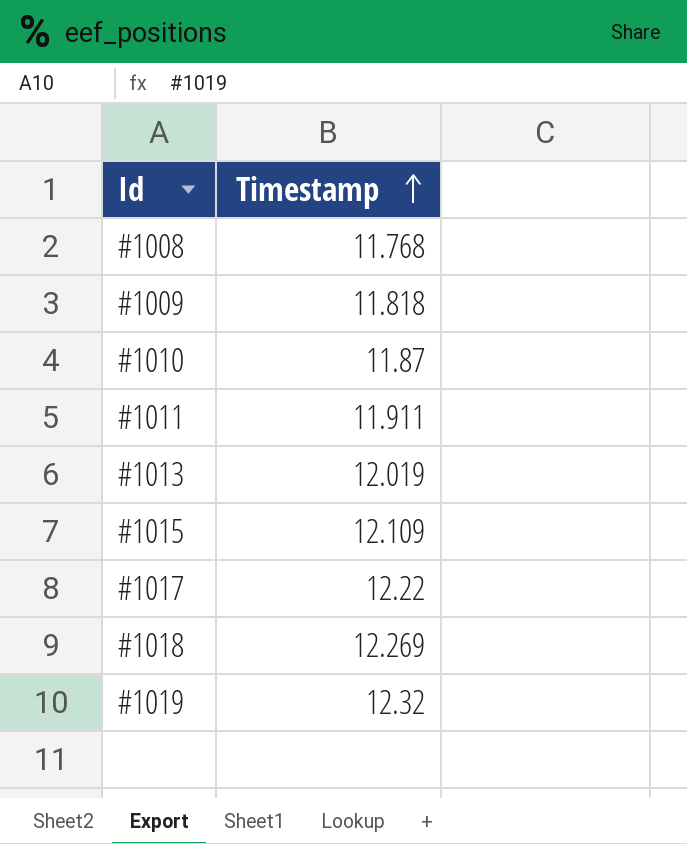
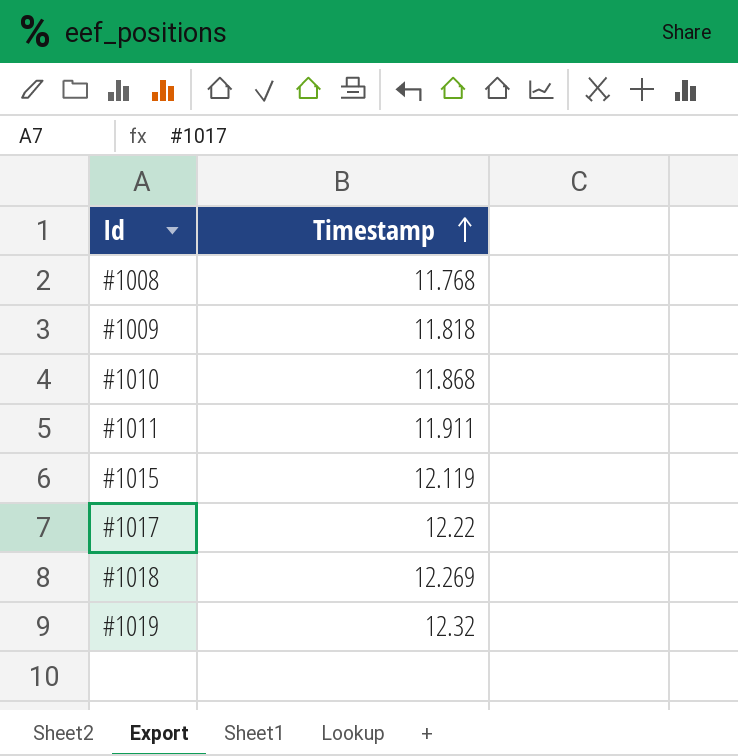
row #1013: 12.019 -> none
#1010 | Timestamp: 11.87 -> 11.868
#1015 | Timestamp: 12.109 -> 12.119

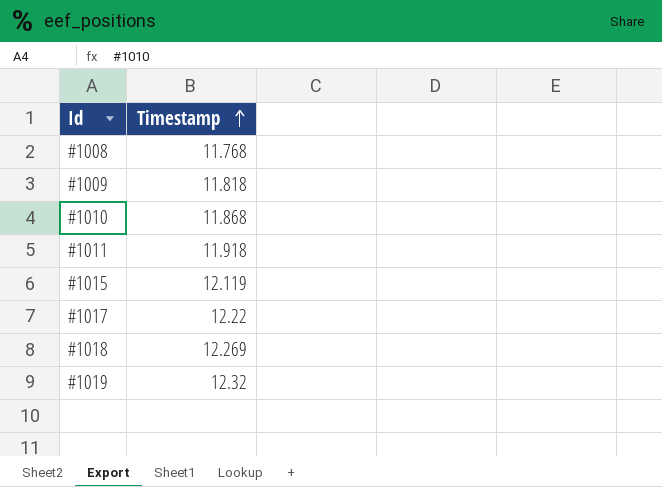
#1011 | Timestamp: 11.911 -> 11.918

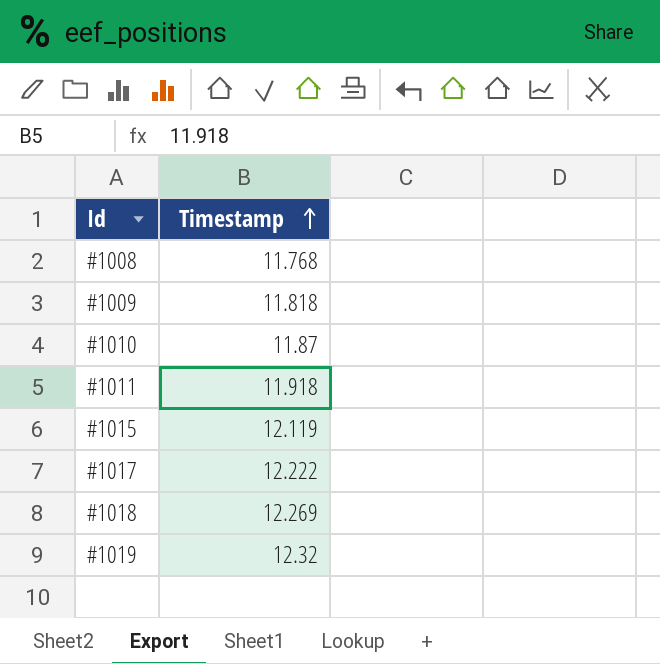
#1010 | Timestamp: 11.868 -> 11.87
#1017 | Timestamp: 12.22 -> 12.222

